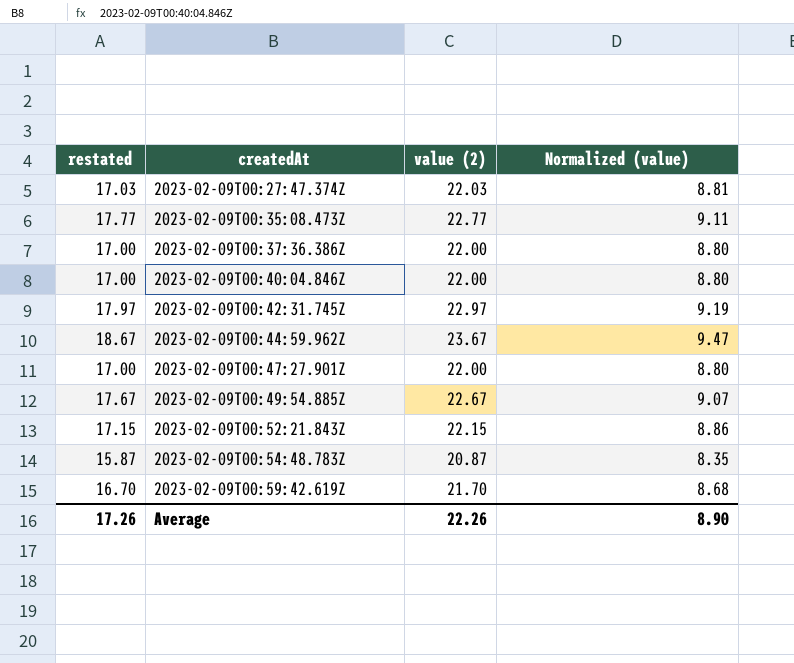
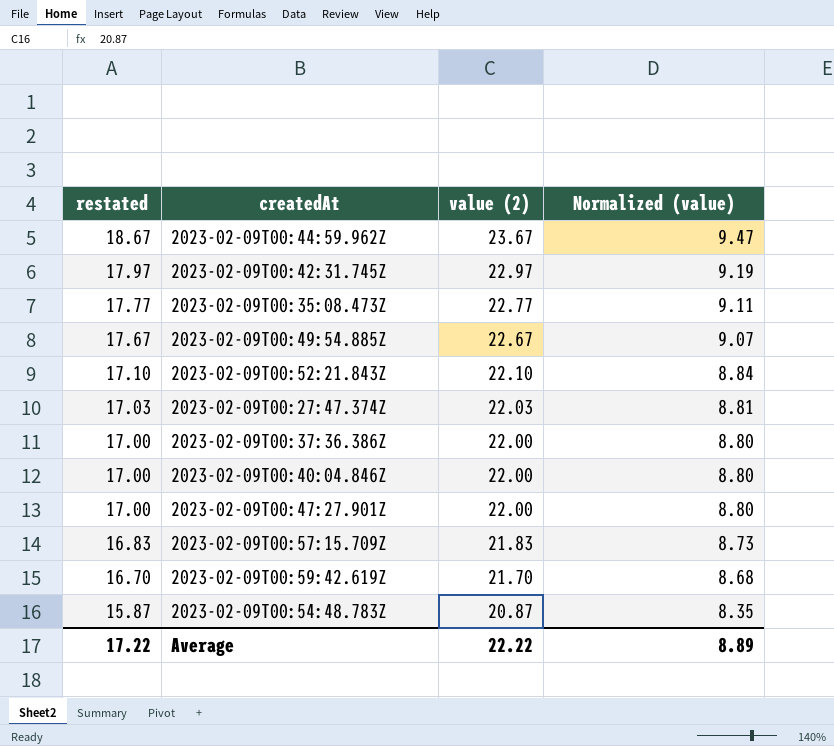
row order: createdAt ascending -> restated descending
2023-02-09T00:52:21.843Z | restated: 17.15 -> 17.10
2023-02-09T00:52:21.843Z | value (2): 22.15 -> 22.10
2023-02-09T00:52:21.843Z | Normalized (value): 8.86 -> 8.84
row 2023-02-09T00:57:15.709Z: none -> 16.83 | 21.83 | 8.73
Average | restated: 17.26 -> 17.22
Average | value (2): 22.26 -> 22.22
Average | Normalized (value): 8.90 -> 8.89

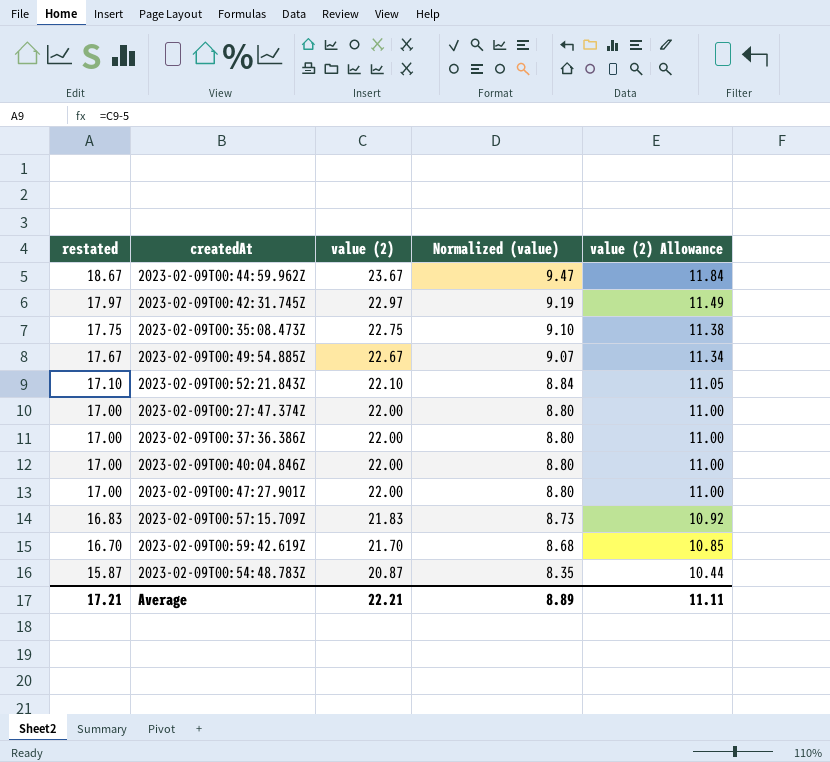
column value (2) Allowance | formula: none -> [value (2)] * 0.5
2023-02-09T00:35:08.473Z | restated: 17.77 -> 17.75
2023-02-09T00:35:08.473Z | value (2): 22.77 -> 22.75
2023-02-09T00:35:08.473Z | Normalized (value): 9.11 -> 9.10
2023-02-09T00:27:47.374Z | restated: 17.03 -> 17.00
2023-02-09T00:27:47.374Z | value (2): 22.03 -> 22.00
2023-02-09T00:27:47.374Z | Normalized (value): 8.81 -> 8.80
Average | restated: 17.22 -> 17.21
Average | value (2): 22.22 -> 22.21

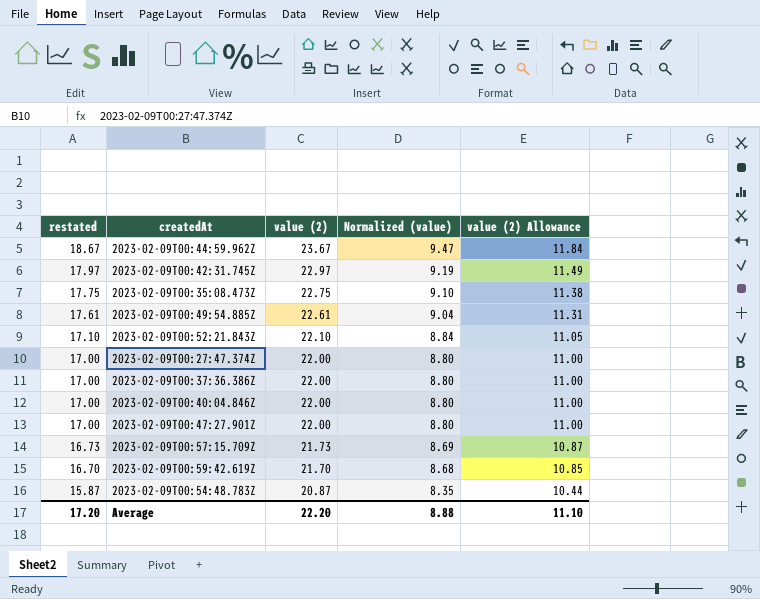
2023-02-09T00:49:54.885Z | restated: 17.67 -> 17.61
2023-02-09T00:49:54.885Z | value (2): 22.67 -> 22.61
2023-02-09T00:49:54.885Z | Normalized (value): 9.07 -> 9.04
2023-02-09T00:49:54.885Z | value (2) Allowance: 11.34 -> 11.31
2023-02-09T00:57:15.709Z | restated: 16.83 -> 16.73
2023-02-09T00:57:15.709Z | value (2): 21.83 -> 21.73
2023-02-09T00:57:15.709Z | Normalized (value): 8.73 -> 8.69
2023-02-09T00:57:15.709Z | value (2) Allowance: 10.92 -> 10.87
Average | restated: 17.21 -> 17.20
Average | value (2): 22.21 -> 22.20
Average | Normalized (value): 8.89 -> 8.88
Average | value (2) Allowance: 11.11 -> 11.10

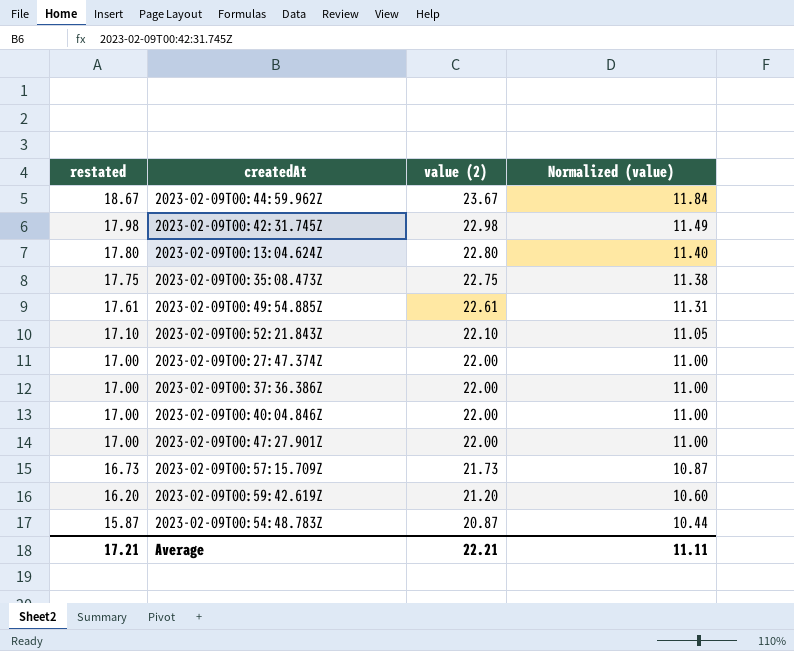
column value (2) Allowance | formula: [value (2)] * 0.5 -> none
column Normalized (value) | formula: [value (2)] * 0.4 -> [value (2)] * 0.5
2023-02-09T00:42:31.745Z | restated: 17.97 -> 17.98
2023-02-09T00:42:31.745Z | value (2): 22.97 -> 22.98
row 2023-02-09T00:13:04.624Z: none -> 17.80 | 22.80 | 11.40
2023-02-09T00:59:42.619Z | restated: 16.70 -> 16.20
2023-02-09T00:59:42.619Z | value (2): 21.70 -> 21.20
Average | restated: 17.20 -> 17.21
Average | value (2): 22.20 -> 22.21
Average | Normalized (value): 8.88 -> 11.11

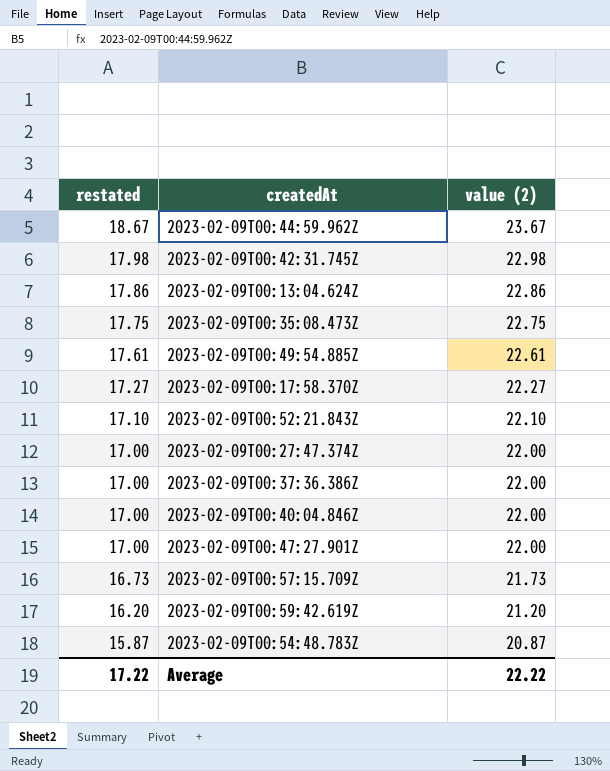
column Normalized (value) | formula: [value (2)] * 0.5 -> none
2023-02-09T00:13:04.624Z | restated: 17.80 -> 17.86
2023-02-09T00:13:04.624Z | value (2): 22.80 -> 22.86
row 2023-02-09T00:17:58.370Z: none -> 17.27 | 22.27
Average | restated: 17.21 -> 17.22
Average | value (2): 22.21 -> 22.22

